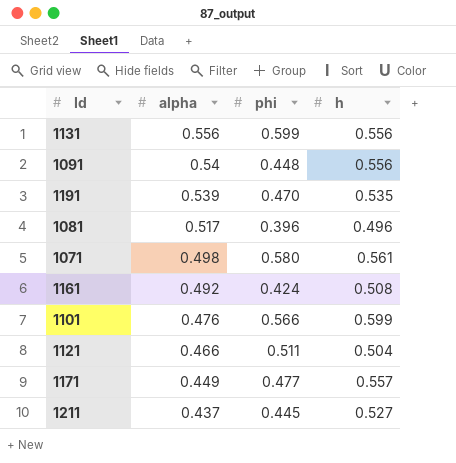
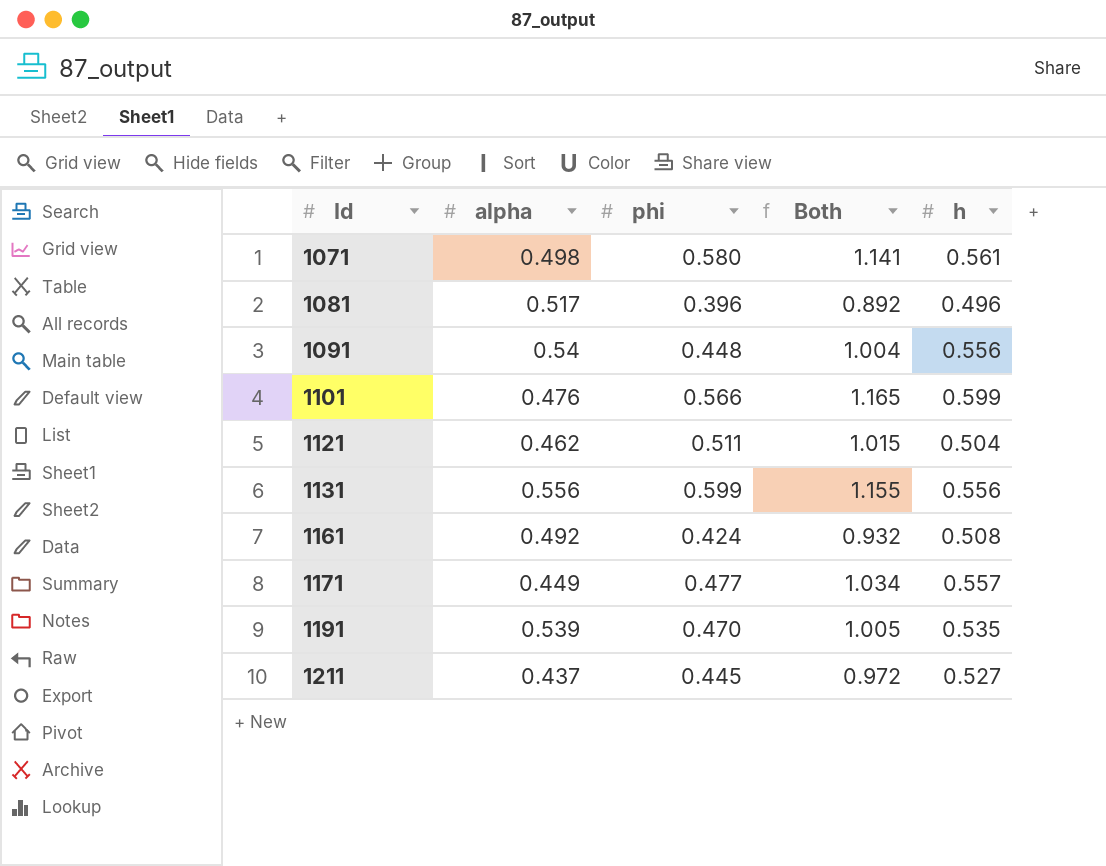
row order: alpha descending -> Id ascending
column Both | formula: none -> [phi] + [h]
1121 | alpha: 0.466 -> 0.462

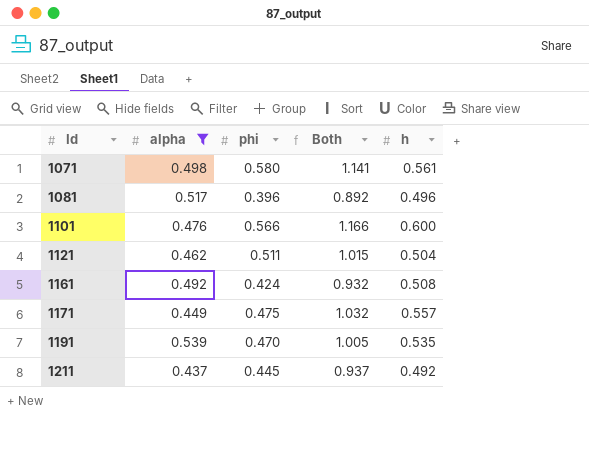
filter: none -> alpha <= 0.539
1101 | Both: 1.165 -> 1.166
1101 | h: 0.599 -> 0.600
1171 | phi: 0.477 -> 0.475
1171 | Both: 1.034 -> 1.032
1211 | Both: 0.972 -> 0.937
1211 | h: 0.527 -> 0.492

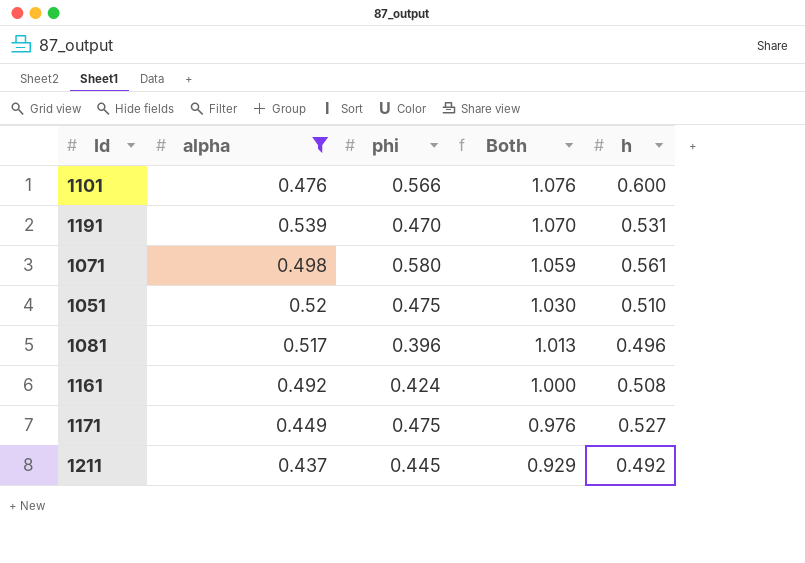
row order: Id ascending -> Both descending
column Both | formula: [phi] + [h] -> [alpha] + [h]
row 1121: 0.462 | 0.511 | 1.015 | 0.504 -> none
1191 | h: 0.535 -> 0.531
row 1051: none -> 0.52 | 0.475 | 1.030 | 0.510
1171 | h: 0.557 -> 0.527

